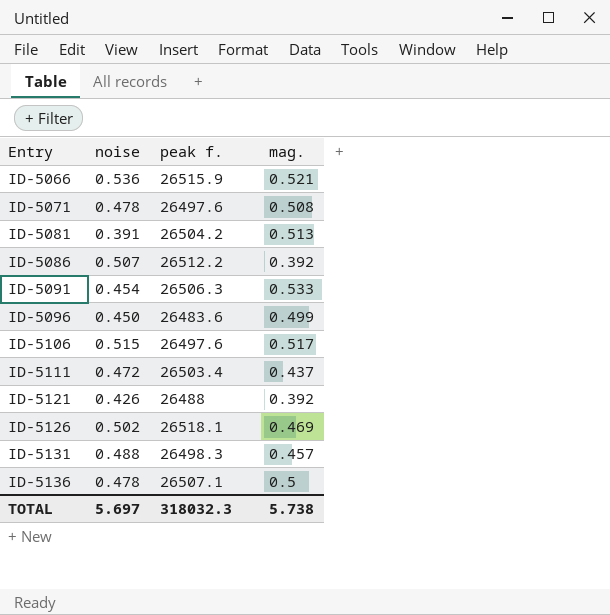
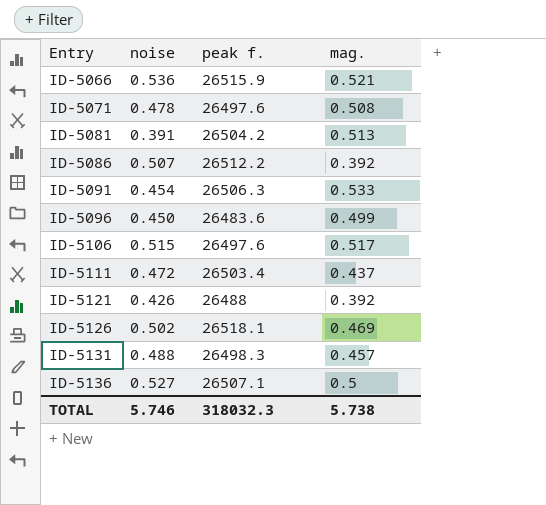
ID-5136 | noise: 0.478 -> 0.527
TOTAL | noise: 5.697 -> 5.746

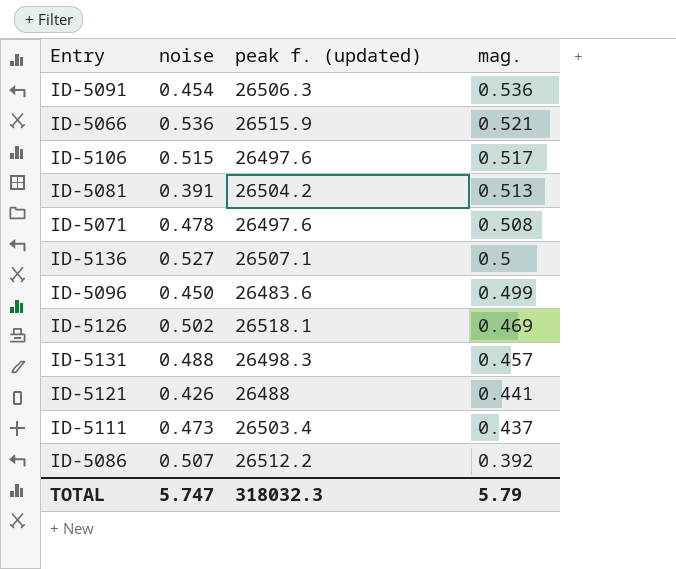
row order: Entry ascending -> mag. descending
column name: peak f. -> peak f. (updated)
ID-5091 | mag.: 0.533 -> 0.536
ID-5121 | mag.: 0.392 -> 0.441
ID-5111 | noise: 0.472 -> 0.473
TOTAL | noise: 5.746 -> 5.747
TOTAL | mag.: 5.738 -> 5.79

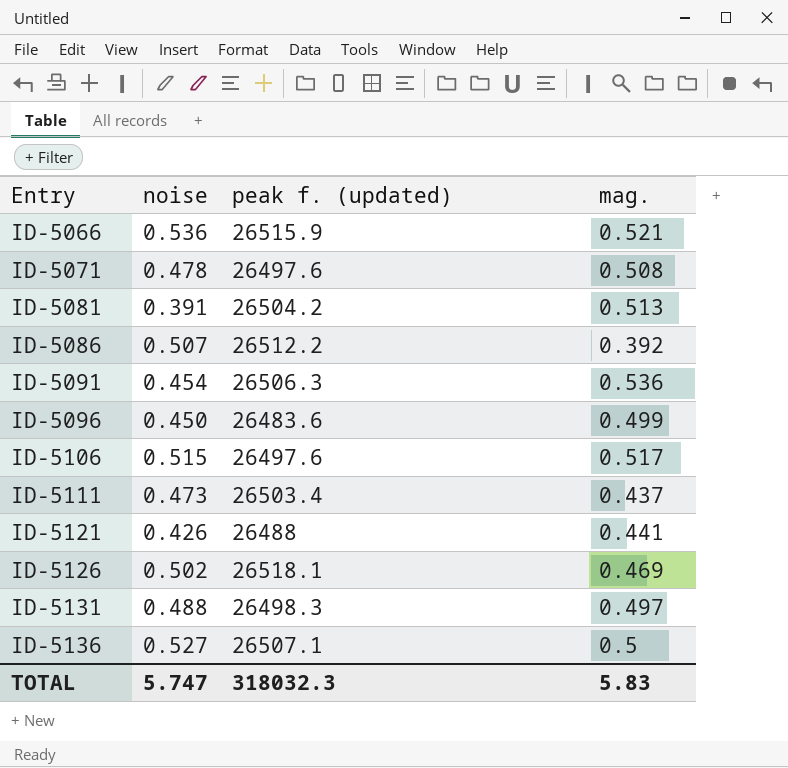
row order: mag. descending -> Entry ascending
ID-5131 | mag.: 0.457 -> 0.497
TOTAL | mag.: 5.79 -> 5.83

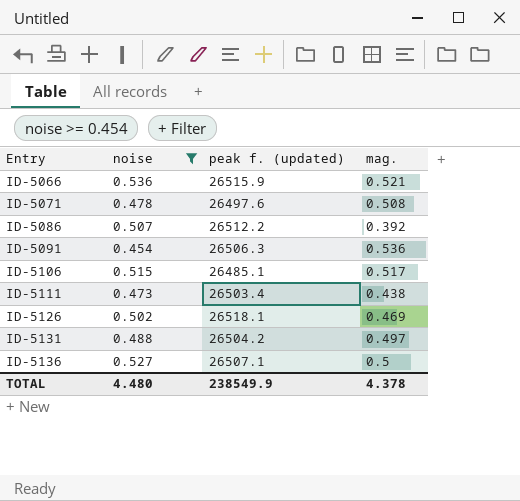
filter: none -> noise >= 0.454
ID-5106 | peak f. (updated): 26497.6 -> 26485.1
ID-5111 | mag.: 0.437 -> 0.438
ID-5131 | peak f. (updated): 26498.3 -> 26504.2
TOTAL | noise: 5.747 -> 4.480
TOTAL | peak f. (updated): 318032.3 -> 238549.9
TOTAL | mag.: 5.83 -> 4.378

